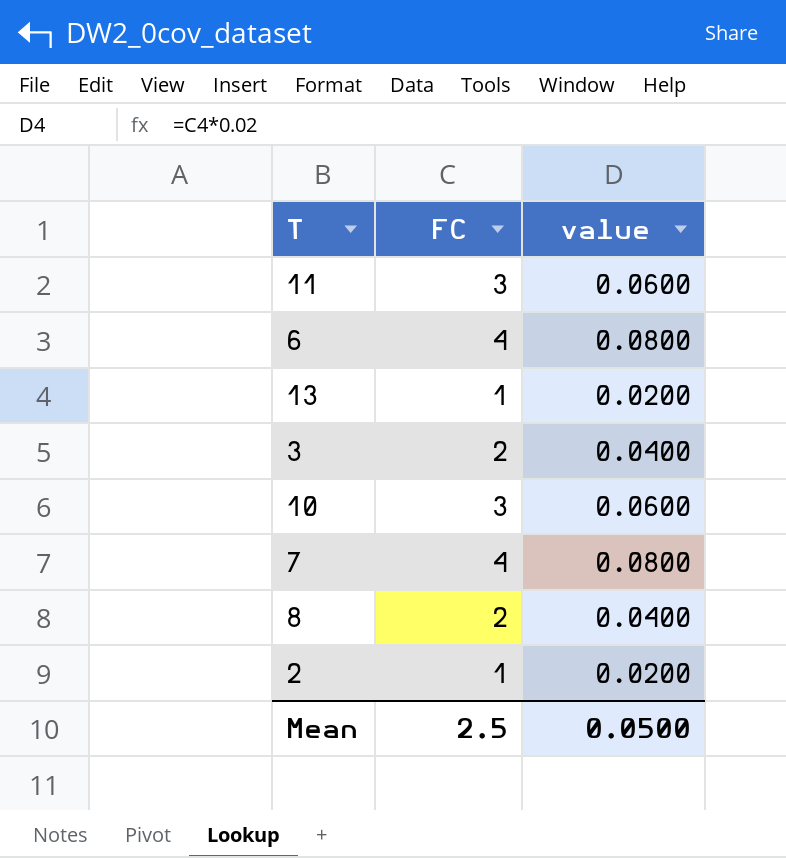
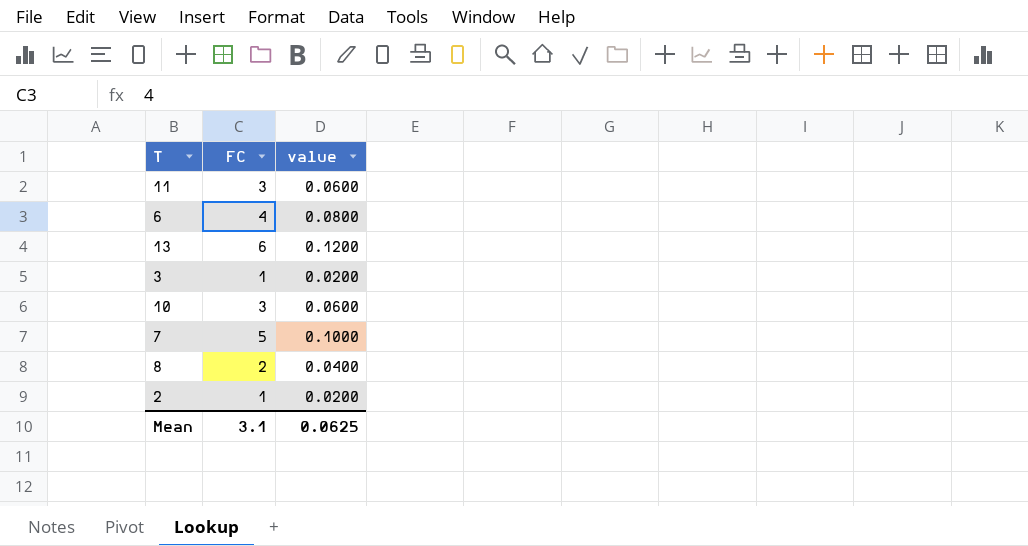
13 | FC: 1 -> 6
13 | value: 0.0200 -> 0.1200
3 | FC: 2 -> 1
3 | value: 0.0400 -> 0.0200
7 | FC: 4 -> 5
7 | value: 0.0800 -> 0.1000
Mean | FC: 2.5 -> 3.1
Mean | value: 0.0500 -> 0.0625

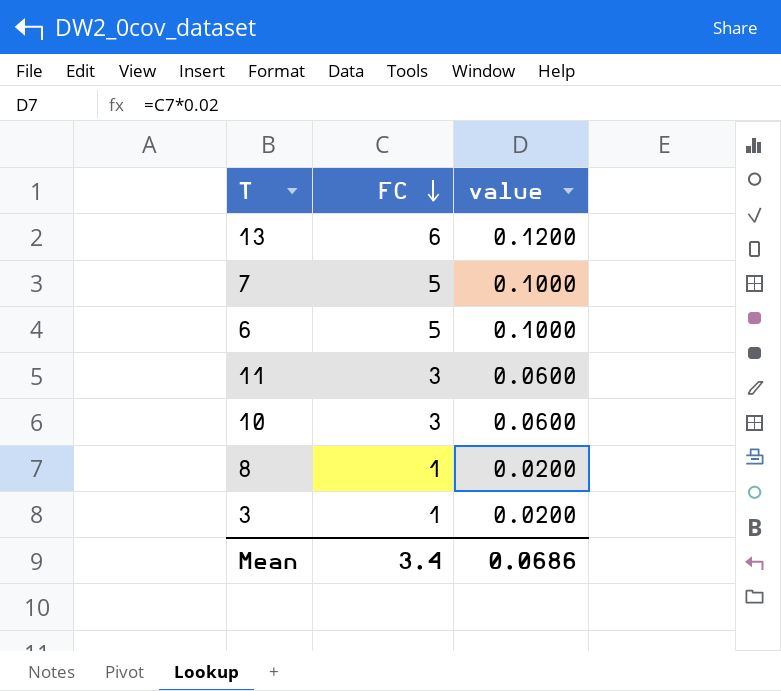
row order: none -> FC descending
row 2: 1 | 0.0200 -> none
6 | FC: 4 -> 5
6 | value: 0.0800 -> 0.1000
8 | FC: 2 -> 1
8 | value: 0.0400 -> 0.0200
Mean | FC: 3.1 -> 3.4
Mean | value: 0.0625 -> 0.0686

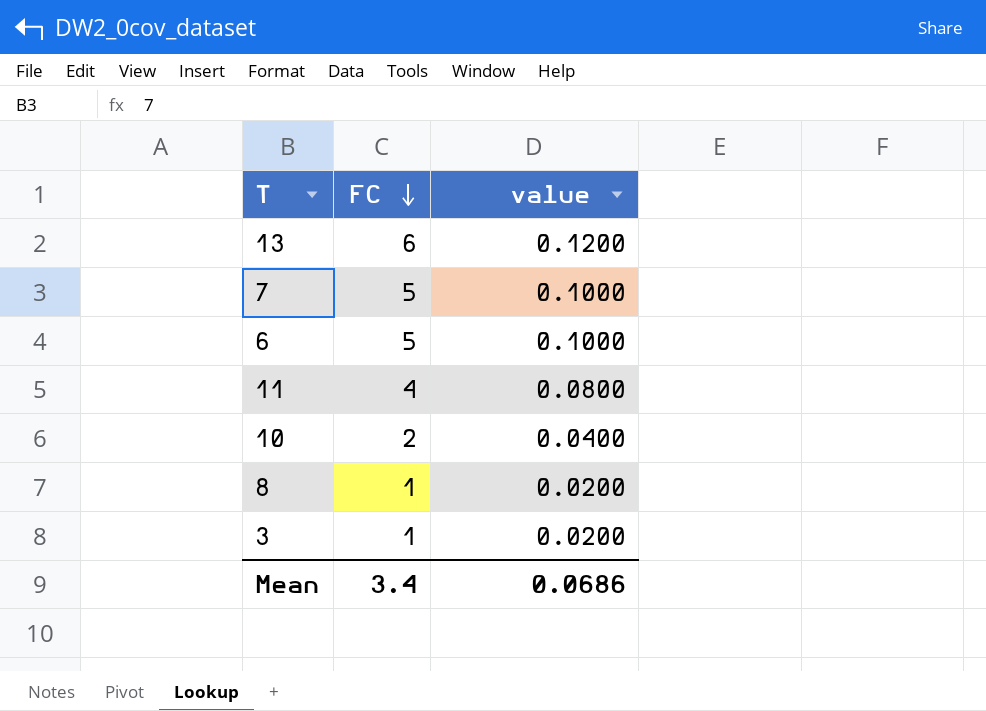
11 | FC: 3 -> 4
11 | value: 0.0600 -> 0.0800
10 | FC: 3 -> 2
10 | value: 0.0600 -> 0.0400

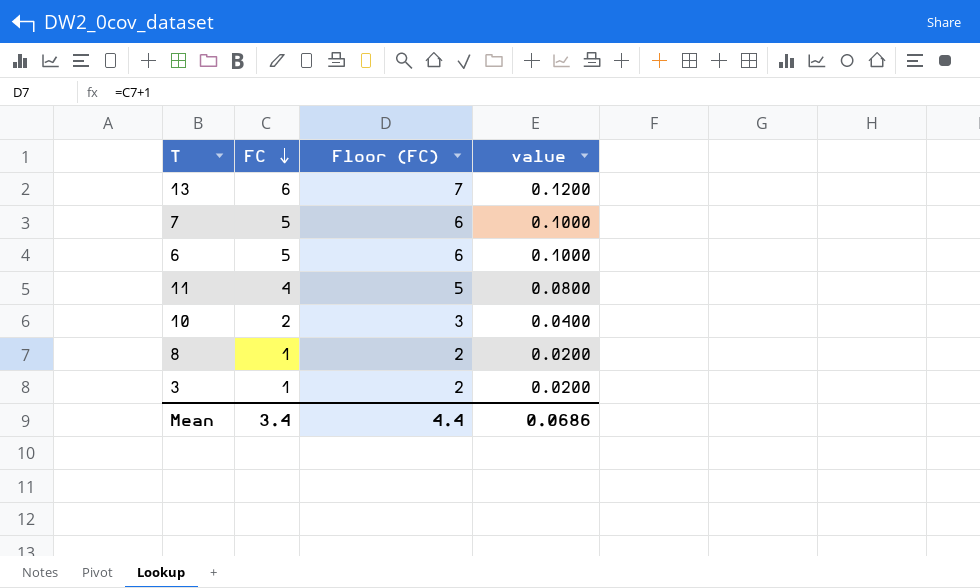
column Floor (FC) | formula: none -> [FC] + 1

